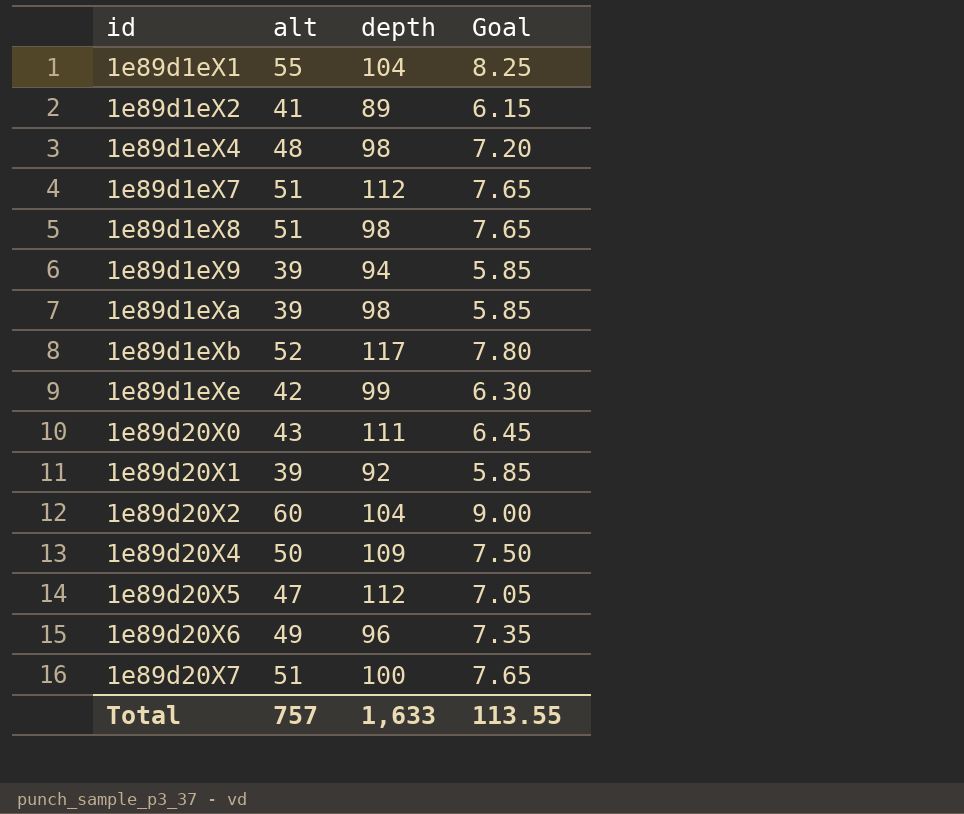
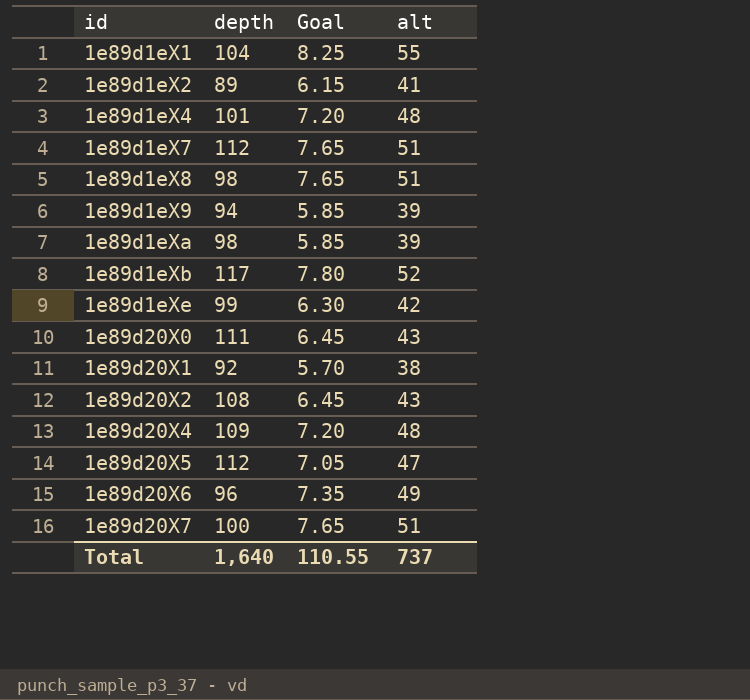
column alt | position: 2 -> 4
1e89d1eX4 | depth: 98 -> 101
1e89d20X1 | Goal: 5.85 -> 5.70
1e89d20X1 | alt: 39 -> 38
1e89d20X2 | depth: 104 -> 108
1e89d20X2 | Goal: 9.00 -> 6.45
1e89d20X2 | alt: 60 -> 43
1e89d20X4 | Goal: 7.50 -> 7.20
1e89d20X4 | alt: 50 -> 48
Total | depth: 1,633 -> 1,640
Total | Goal: 113.55 -> 110.55
Total | alt: 757 -> 737

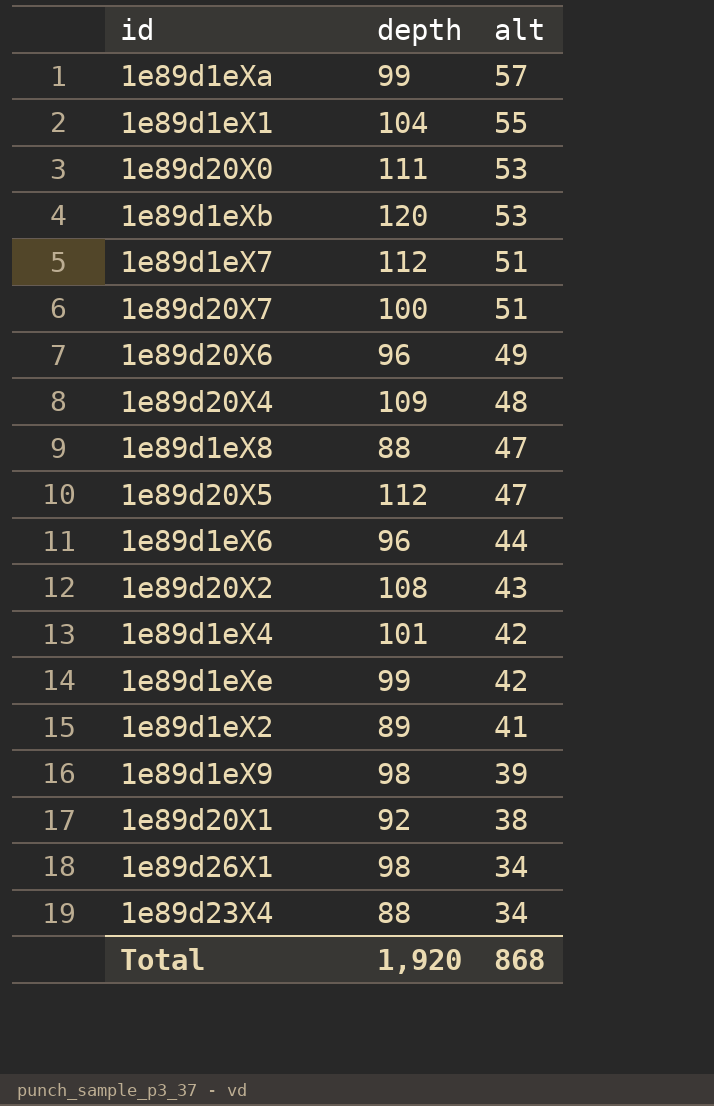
row order: id ascending -> alt descending
column Goal | formula: [alt] * 0.15 -> none
1e89d1eXa | depth: 98 -> 99
1e89d1eXa | alt: 39 -> 57
1e89d20X0 | alt: 43 -> 53
1e89d1eXb | depth: 117 -> 120
1e89d1eXb | alt: 52 -> 53
1e89d1eX8 | depth: 98 -> 88
1e89d1eX8 | alt: 51 -> 47
row 1e89d1eX6: none -> 96 | 44
1e89d1eX4 | alt: 48 -> 42
1e89d1eX9 | depth: 94 -> 98
row 1e89d26X1: none -> 98 | 34
row 1e89d23X4: none -> 88 | 34
Total | depth: 1,640 -> 1,920
Total | alt: 737 -> 868

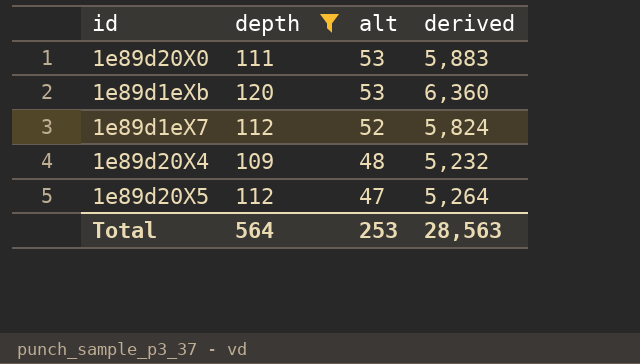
filter: none -> depth >= 109
column derived | formula: none -> [depth] * [alt]
1e89d1eX7 | alt: 51 -> 52
Total | depth: 1,920 -> 564
Total | alt: 868 -> 253

